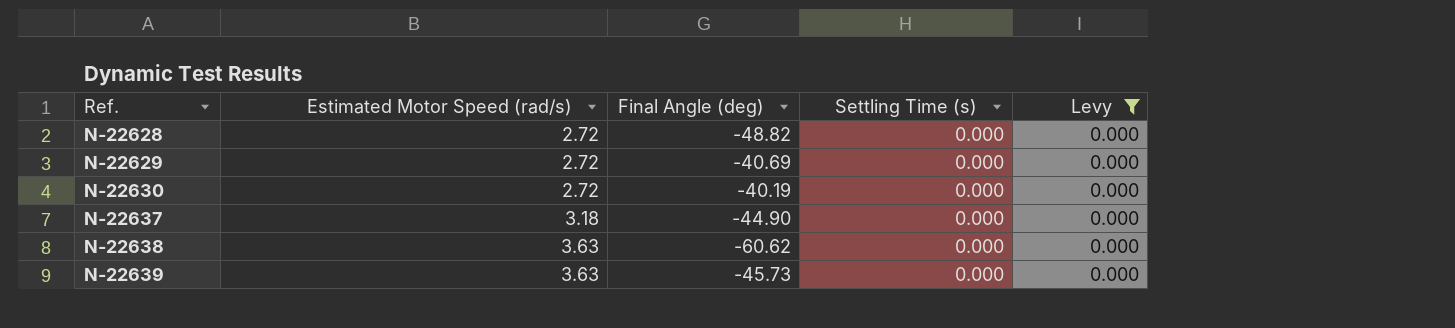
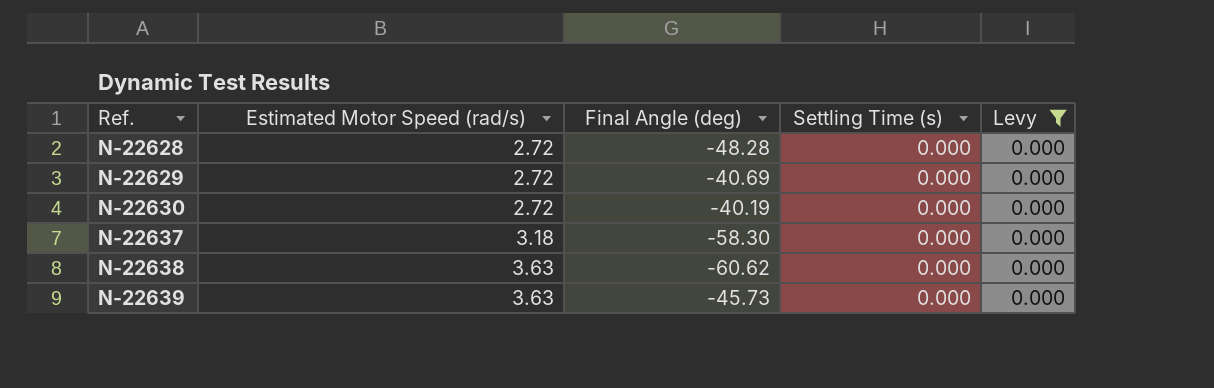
N-22628 | Final Angle (deg): -48.82 -> -48.28
N-22637 | Final Angle (deg): -44.90 -> -58.30

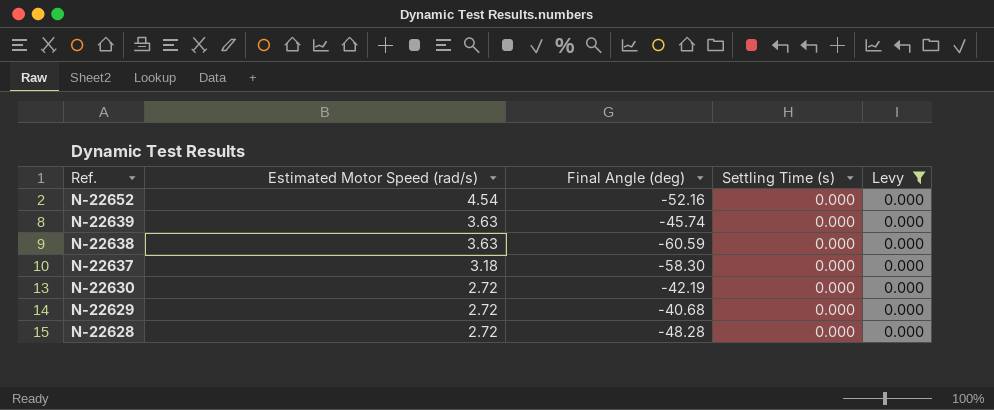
row order: Ref. ascending -> Ref. descending
row N-22652: none -> 4.54 | -52.16 | 0.000 | 0.000
N-22639 | Final Angle (deg): -45.73 -> -45.74
N-22638 | Final Angle (deg): -60.62 -> -60.59
N-22630 | Final Angle (deg): -40.19 -> -42.19
N-22629 | Final Angle (deg): -40.69 -> -40.68

